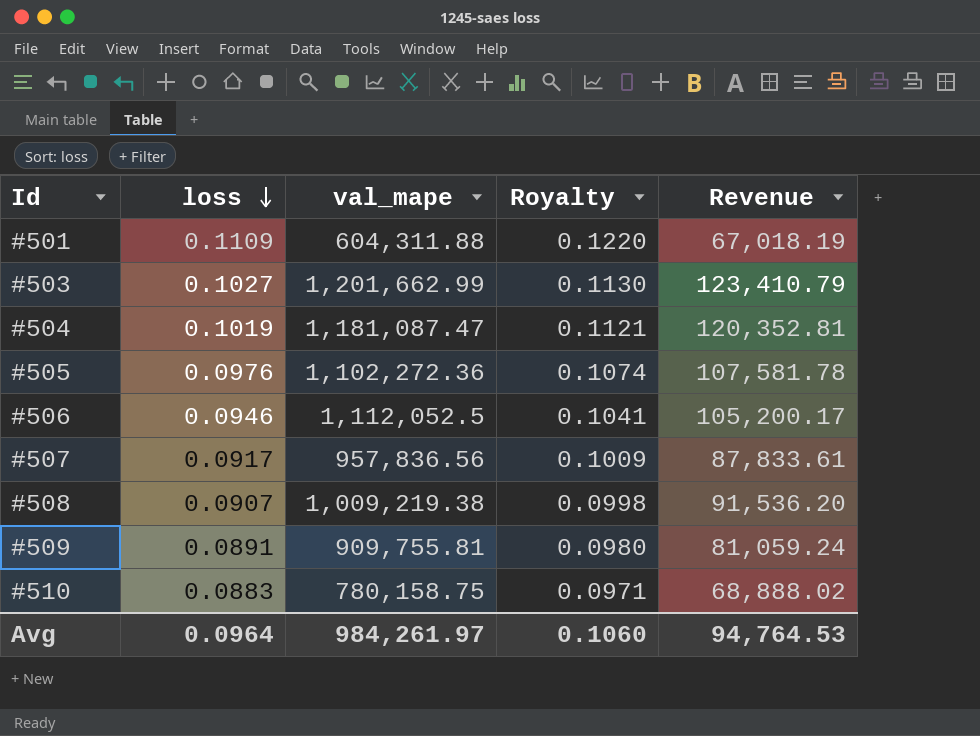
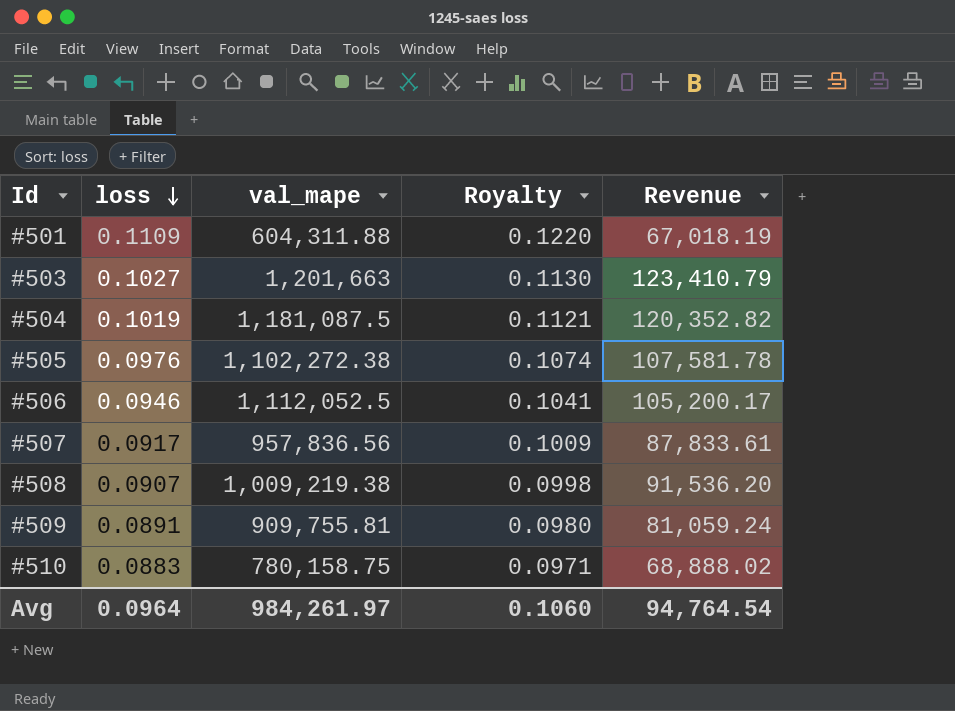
#503 | val_mape: 1,201,662.99 -> 1,201,663
#504 | val_mape: 1,181,087.47 -> 1,181,087.5
#504 | Revenue: 120,352.81 -> 120,352.82
#505 | val_mape: 1,102,272.36 -> 1,102,272.38
Avg | Revenue: 94,764.53 -> 94,764.54

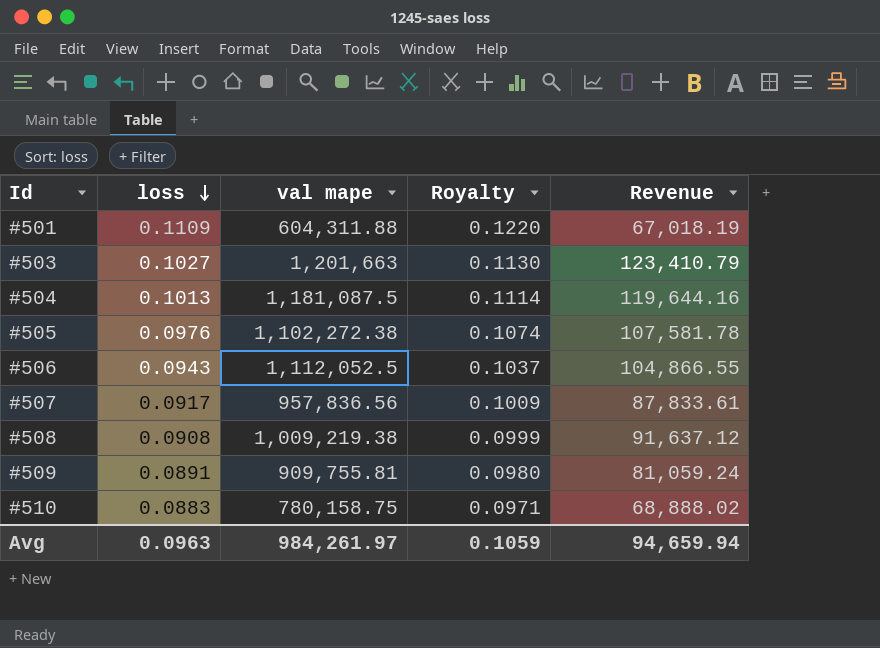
column name: val_mape -> val mape
#504 | loss: 0.1019 -> 0.1013
#504 | Royalty: 0.1121 -> 0.1114
#504 | Revenue: 120,352.82 -> 119,644.16
#506 | loss: 0.0946 -> 0.0943
#506 | Royalty: 0.1041 -> 0.1037
#506 | Revenue: 105,200.17 -> 104,866.55
#508 | loss: 0.0907 -> 0.0908
#508 | Royalty: 0.0998 -> 0.0999
#508 | Revenue: 91,536.20 -> 91,637.12
Avg | loss: 0.0964 -> 0.0963
Avg | Royalty: 0.1060 -> 0.1059
Avg | Revenue: 94,764.54 -> 94,659.94

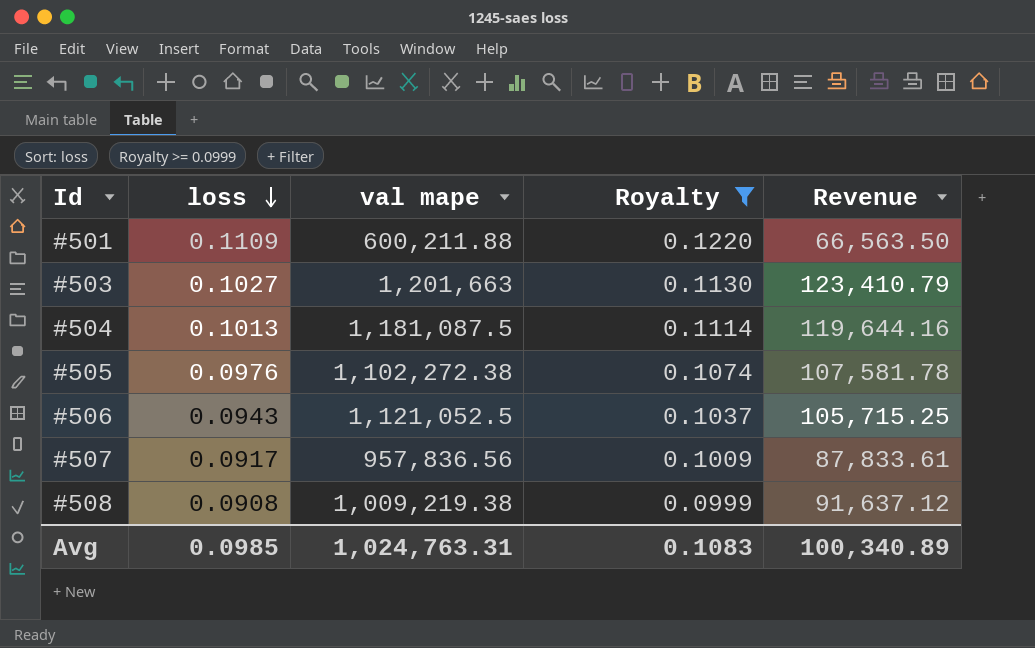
filter: none -> Royalty >= 0.0999
#501 | val mape: 604,311.88 -> 600,211.88
#501 | Revenue: 67,018.19 -> 66,563.50
#506 | val mape: 1,112,052.5 -> 1,121,052.5
#506 | Revenue: 104,866.55 -> 105,715.25
Avg | loss: 0.0963 -> 0.0985
Avg | val mape: 984,261.97 -> 1,024,763.31
Avg | Royalty: 0.1059 -> 0.1083
Avg | Revenue: 94,659.94 -> 100,340.89

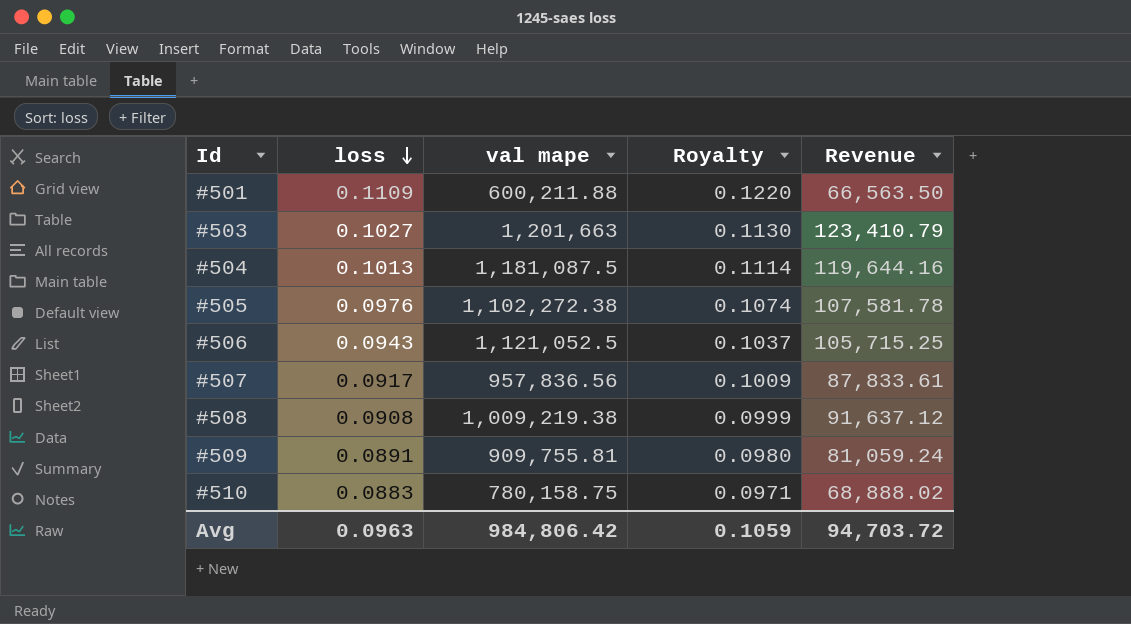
filter: Royalty >= 0.0999 -> none
Avg | loss: 0.0985 -> 0.0963
Avg | val mape: 1,024,763.31 -> 984,806.42
Avg | Royalty: 0.1083 -> 0.1059
Avg | Revenue: 100,340.89 -> 94,703.72

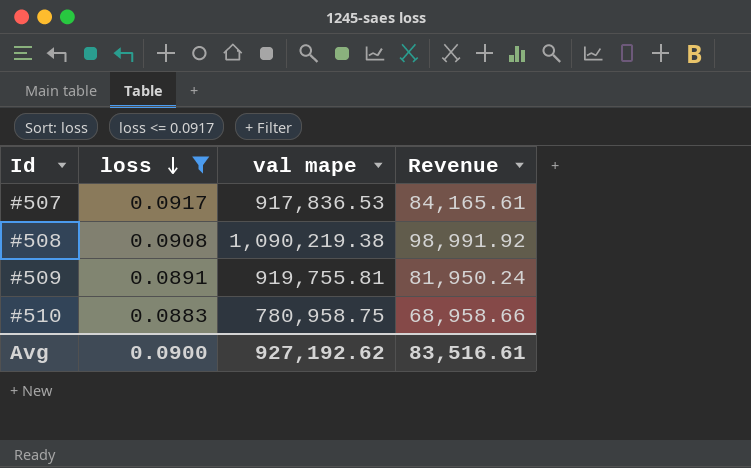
filter: none -> loss <= 0.0917
column Royalty | formula: [loss] * 1.1 -> none
#507 | val mape: 957,836.56 -> 917,836.53
#507 | Revenue: 87,833.61 -> 84,165.61
#508 | val mape: 1,009,219.38 -> 1,090,219.38
#508 | Revenue: 91,637.12 -> 98,991.92
#509 | val mape: 909,755.81 -> 919,755.81
#509 | Revenue: 81,059.24 -> 81,950.24
#510 | val mape: 780,158.75 -> 780,958.75
#510 | Revenue: 68,888.02 -> 68,958.66
Avg | loss: 0.0963 -> 0.0900
Avg | val mape: 984,806.42 -> 927,192.62
Avg | Revenue: 94,703.72 -> 83,516.61

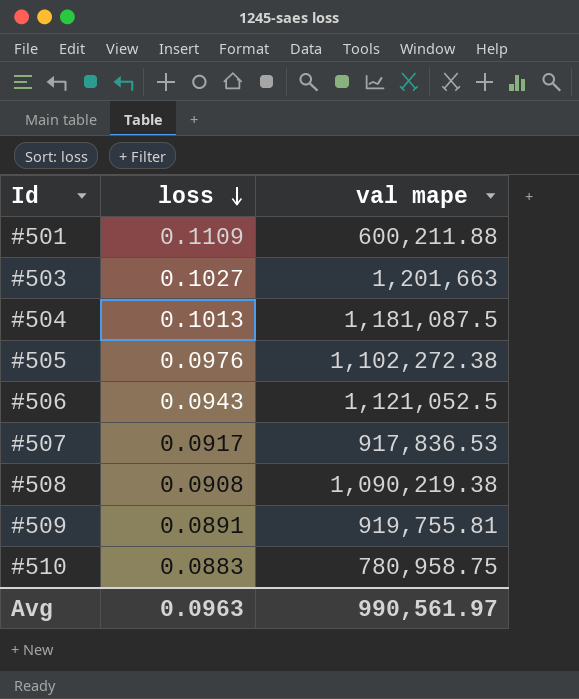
filter: loss <= 0.0917 -> none
column Revenue | formula: [loss] * [val mape] -> none
Avg | loss: 0.0900 -> 0.0963
Avg | val mape: 927,192.62 -> 990,561.97

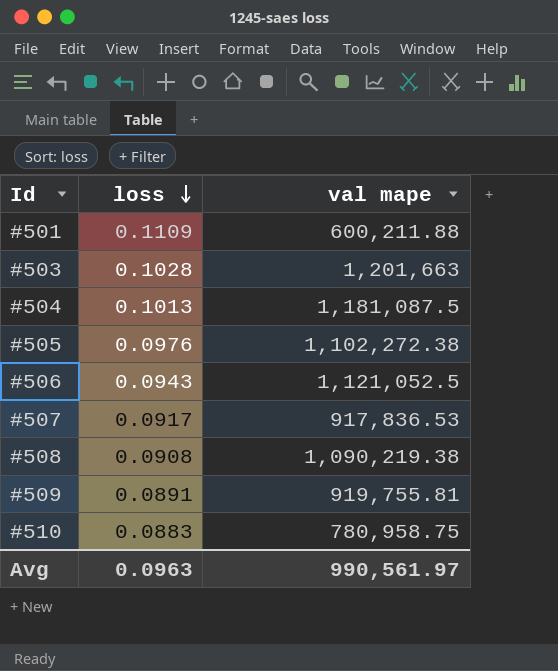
#503 | loss: 0.1027 -> 0.1028

